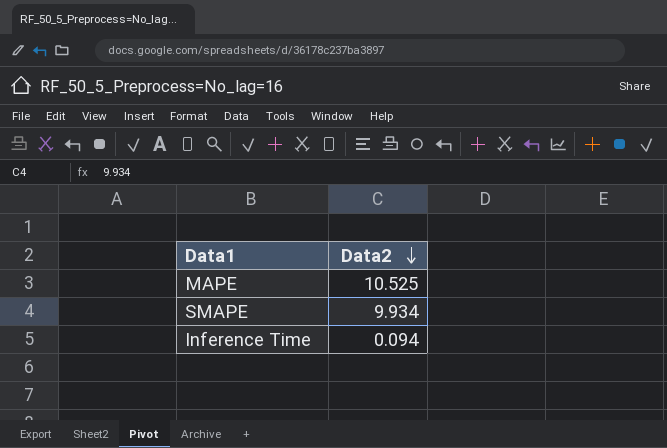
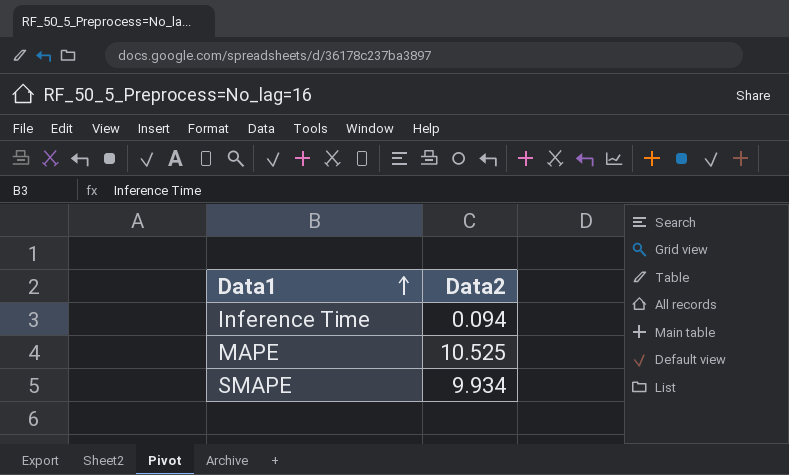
row order: Data2 descending -> Data1 ascending

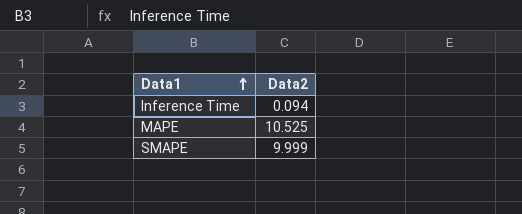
SMAPE | Data2: 9.934 -> 9.999

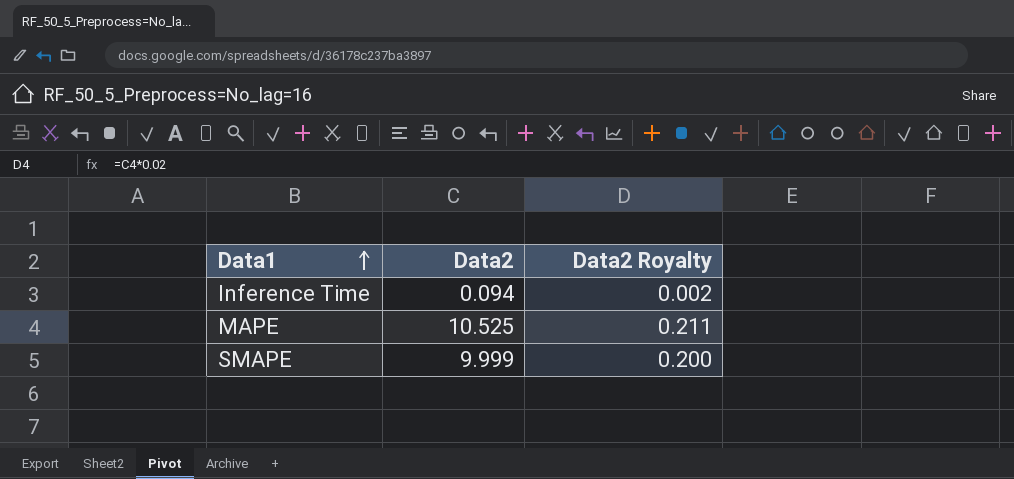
column Data2 Royalty | formula: none -> [Data2] * 0.02

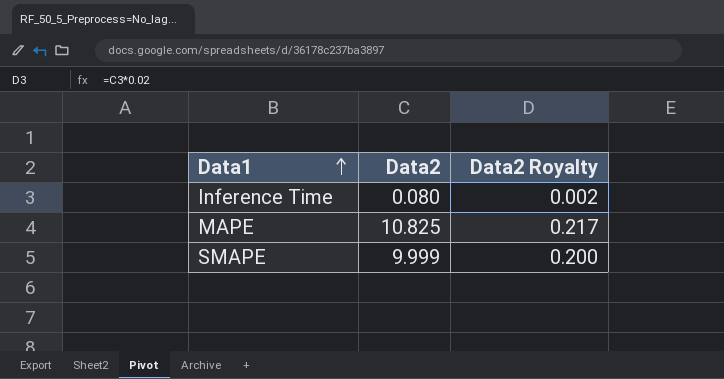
Inference Time | Data2: 0.094 -> 0.080
MAPE | Data2: 10.525 -> 10.825
MAPE | Data2 Royalty: 0.211 -> 0.217

